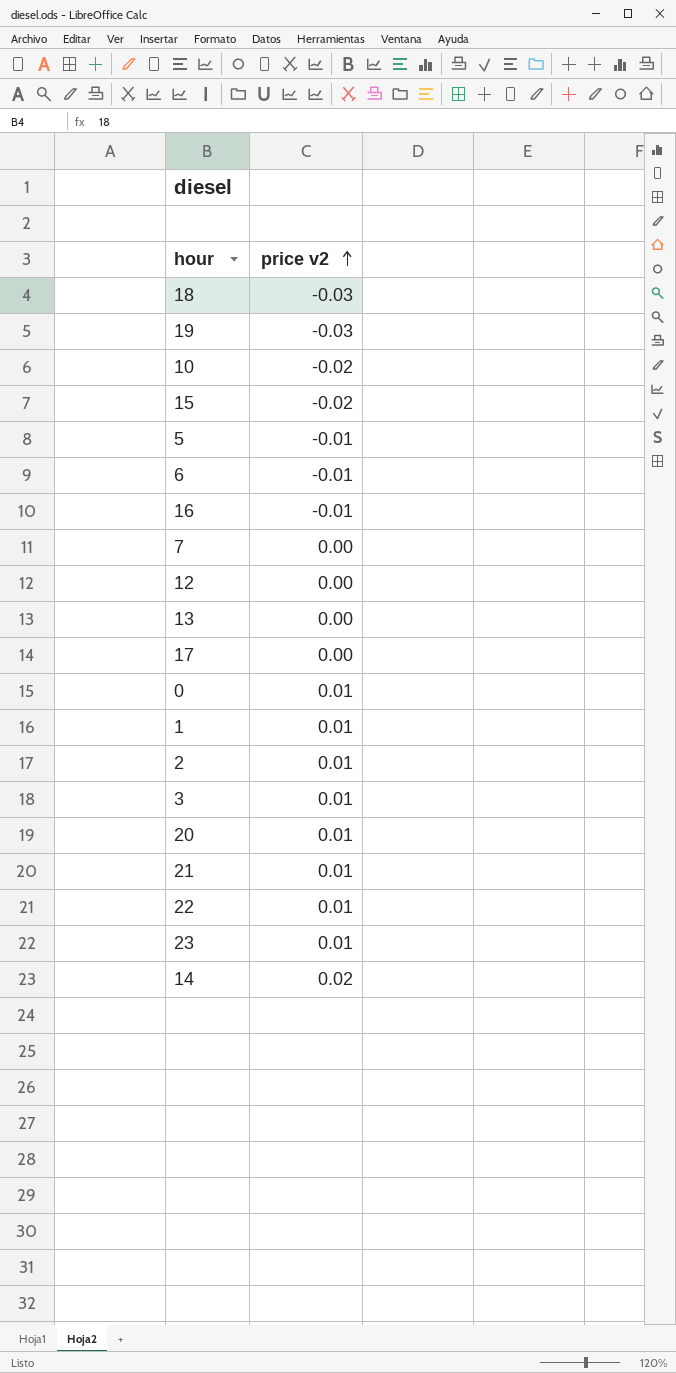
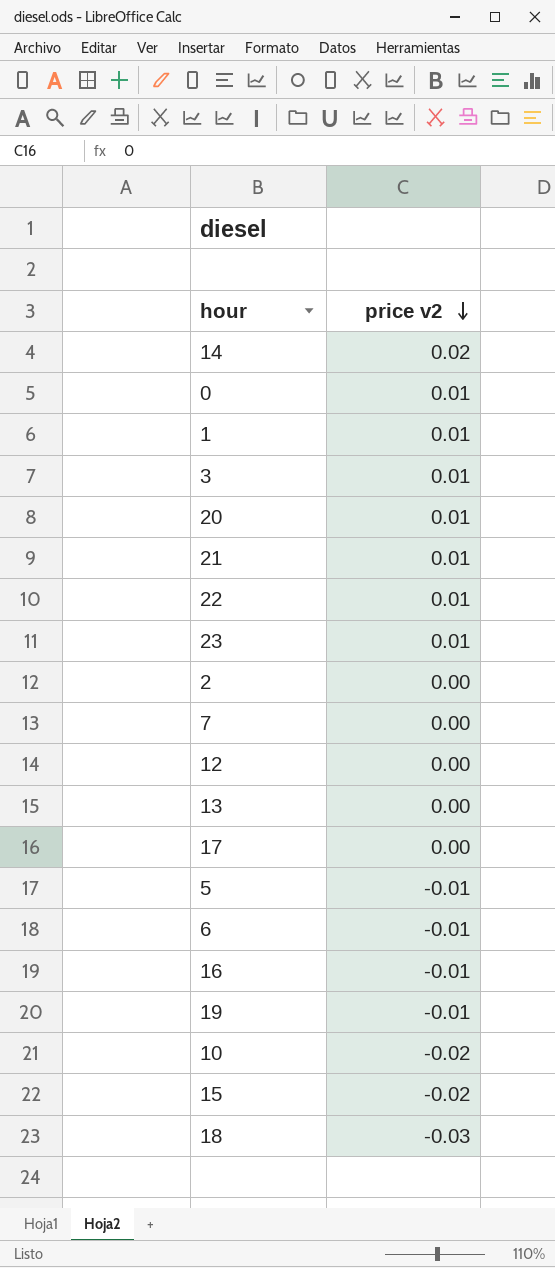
row order: price v2 ascending -> price v2 descending
2 | price v2: 0.01 -> 0.00
19 | price v2: -0.03 -> -0.01

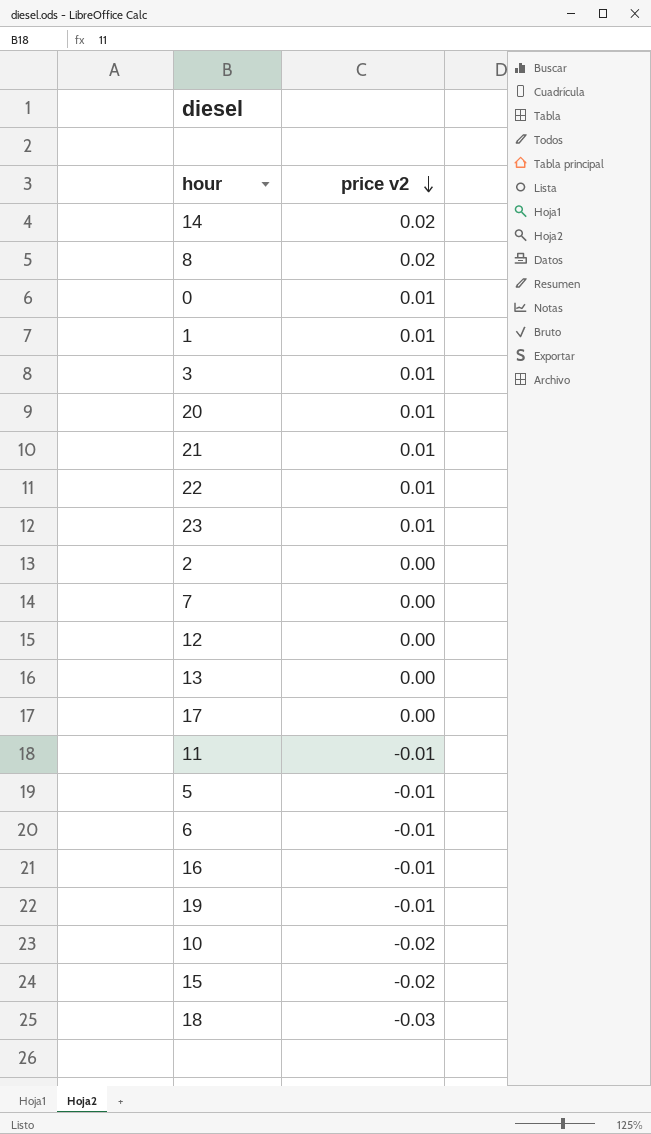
row 8: none -> 0.02
row 11: none -> -0.01

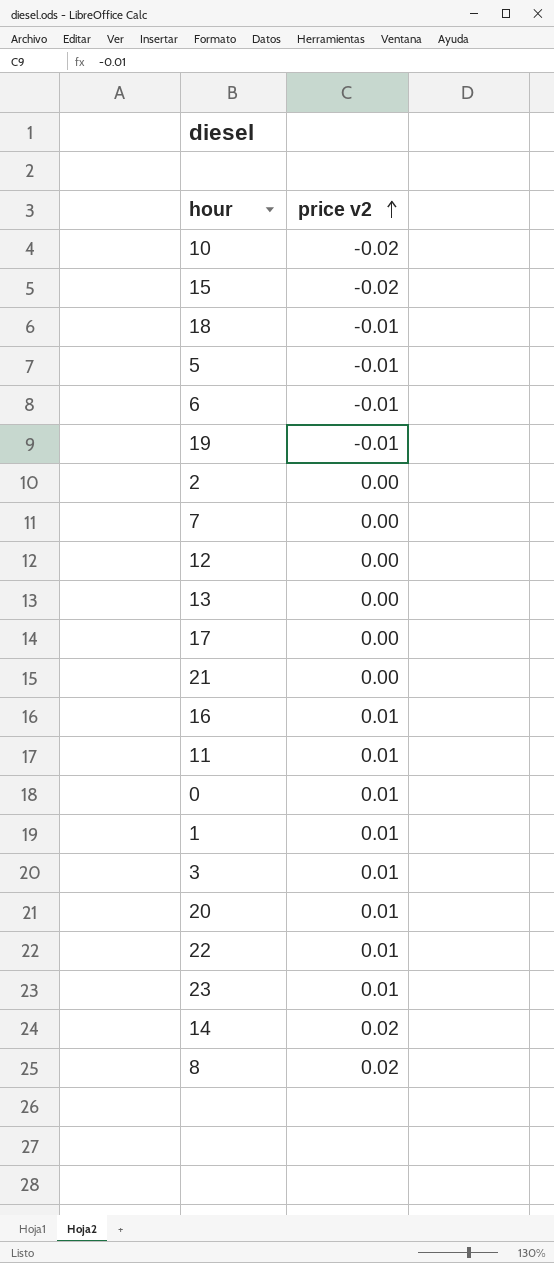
row order: price v2 descending -> price v2 ascending
18 | price v2: -0.03 -> -0.01
21 | price v2: 0.01 -> 0.00
16 | price v2: -0.01 -> 0.01
11 | price v2: -0.01 -> 0.01

